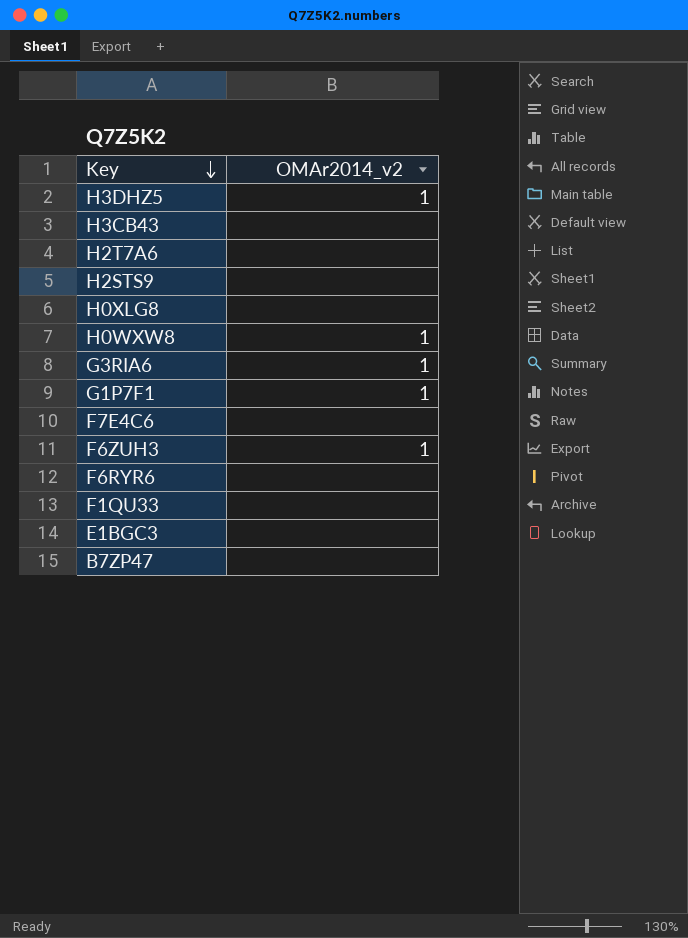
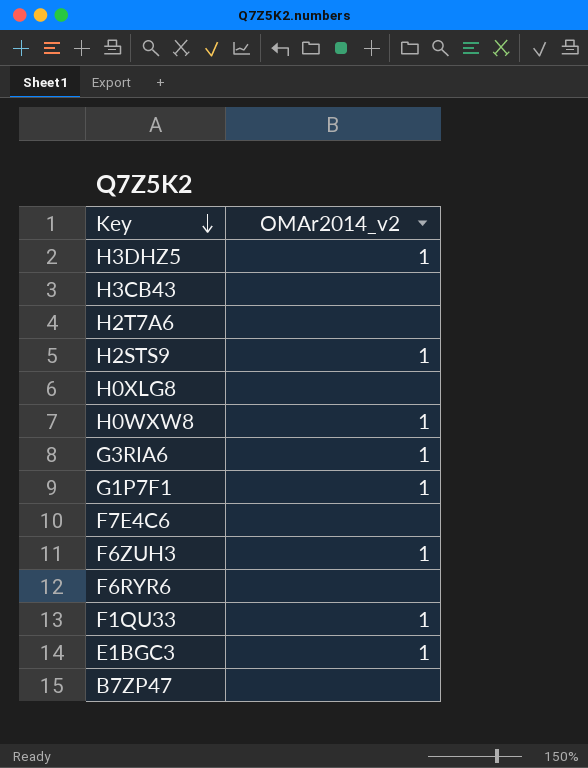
H2STS9 | OMAr2014_v2: none -> 1
F1QU33 | OMAr2014_v2: none -> 1
E1BGC3 | OMAr2014_v2: none -> 1

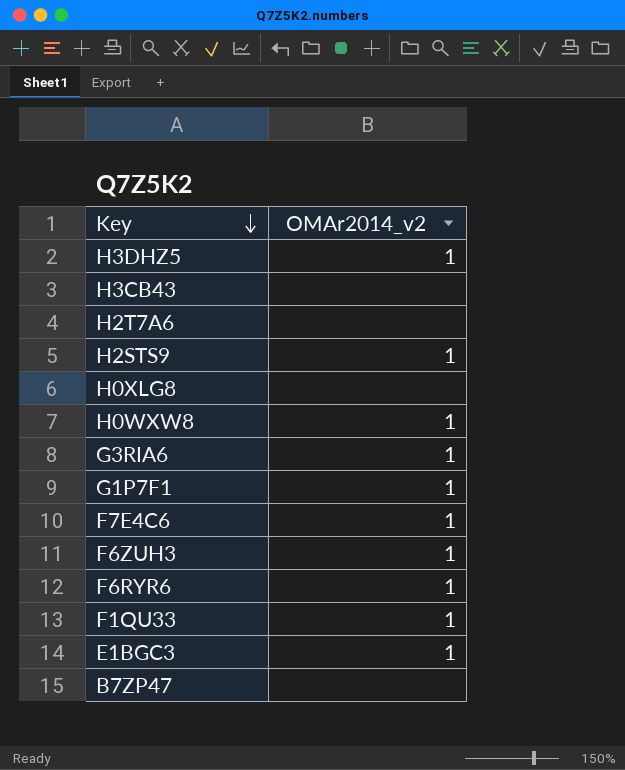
F7E4C6 | OMAr2014_v2: none -> 1
F6RYR6 | OMAr2014_v2: none -> 1

